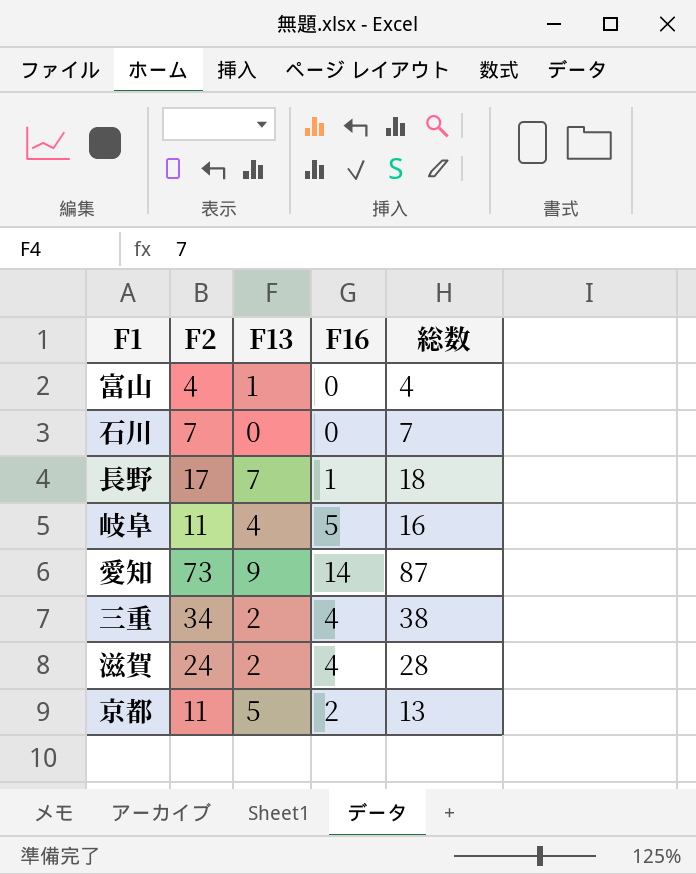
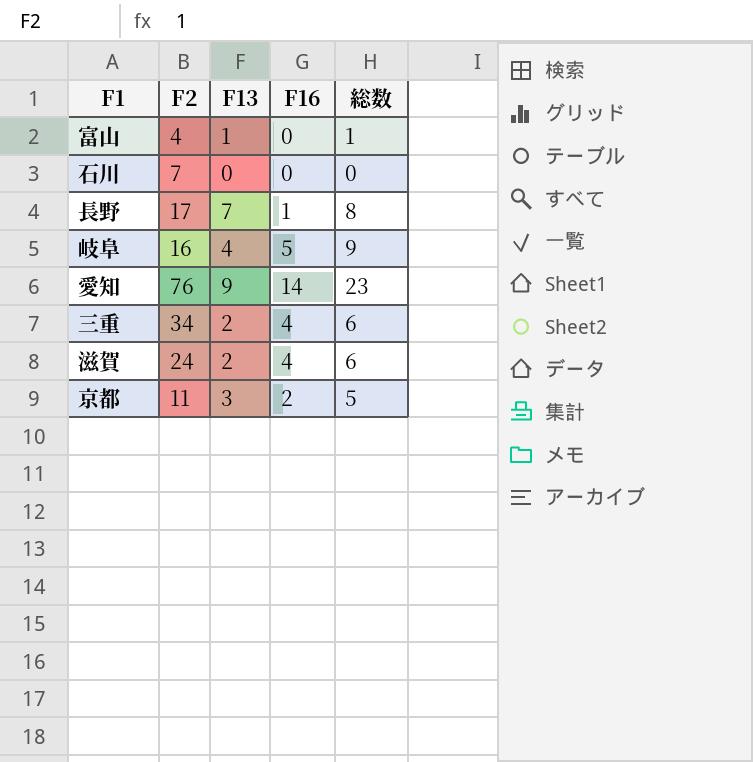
column 総数 | formula: [F2] + [F16] -> [F13] + [F16]
岐阜 | F2: 11 -> 16
愛知 | F2: 73 -> 76
京都 | F13: 5 -> 3

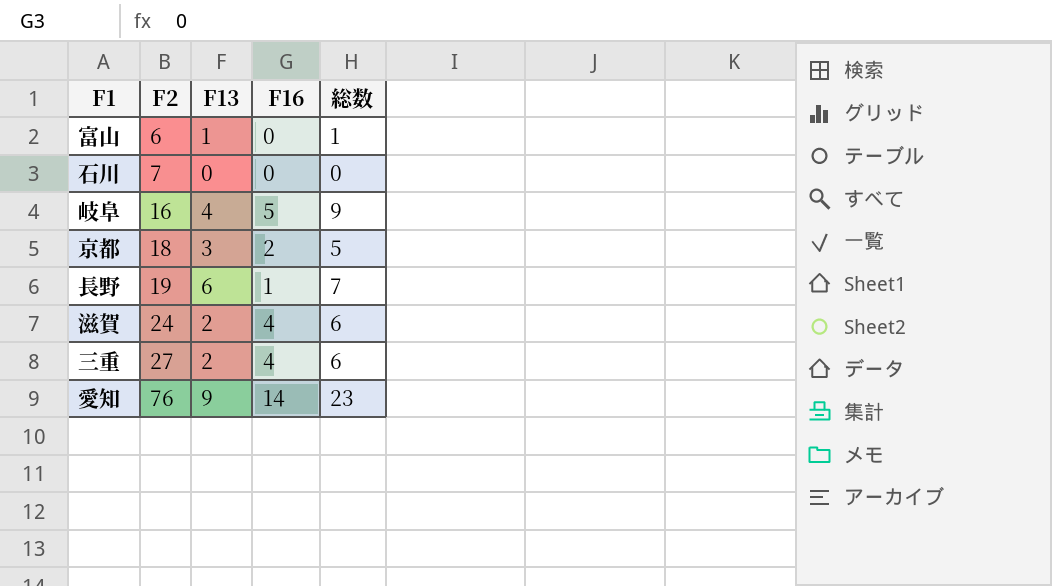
row order: none -> F2 ascending
富山 | F2: 4 -> 6
京都 | F2: 11 -> 18
長野 | F2: 17 -> 19
長野 | F13: 7 -> 6
長野 | 総数: 8 -> 7
三重 | F2: 34 -> 27

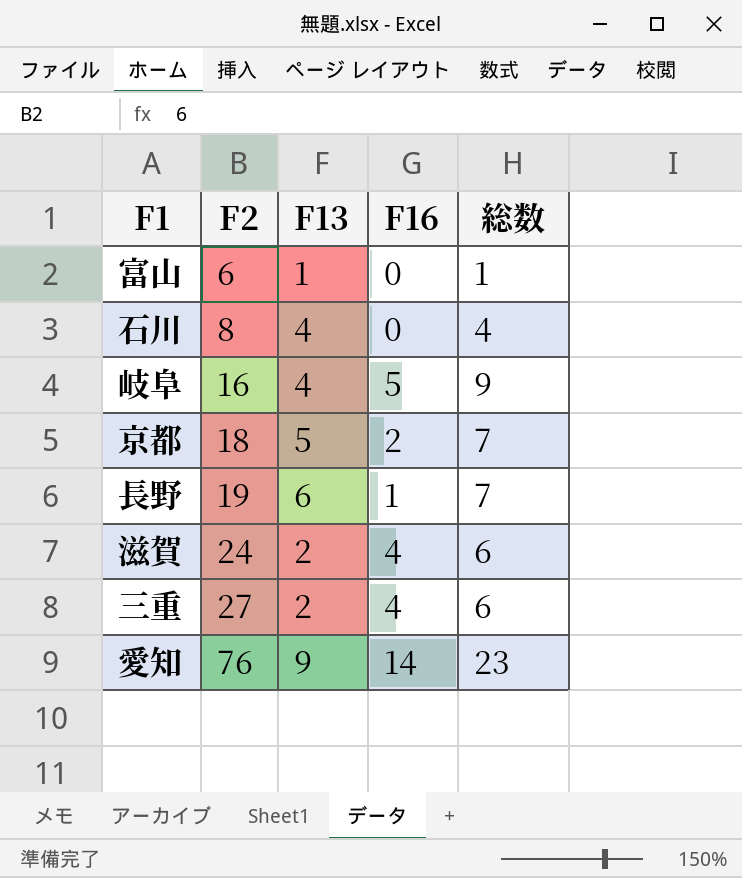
石川 | F2: 7 -> 8
石川 | F13: 0 -> 4
石川 | 総数: 0 -> 4
京都 | F13: 3 -> 5
京都 | 総数: 5 -> 7

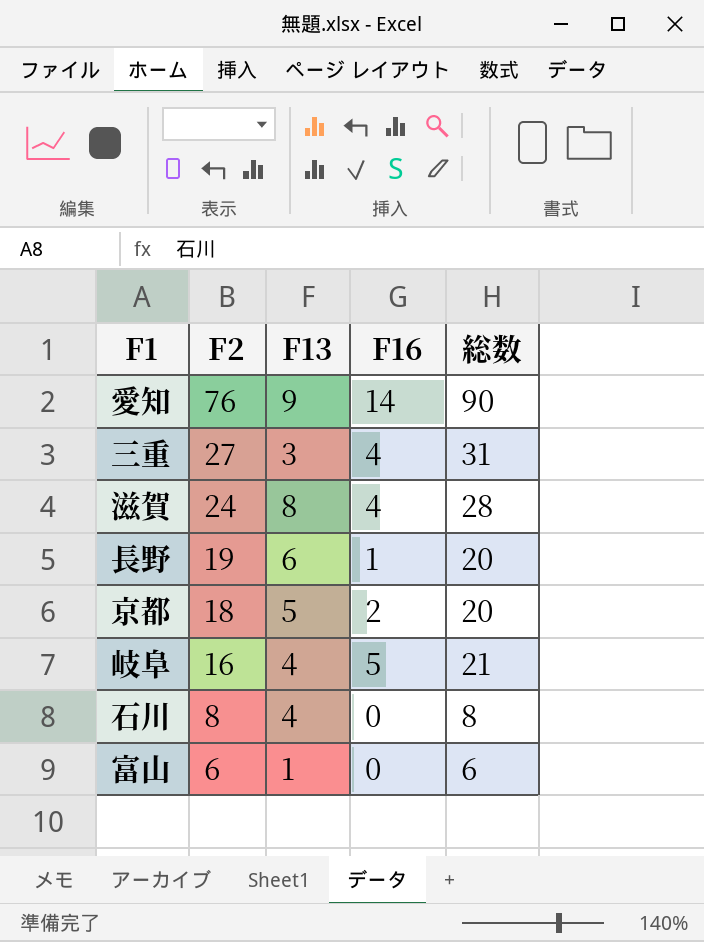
row order: F2 ascending -> F2 descending
column 総数 | formula: [F13] + [F16] -> [F2] + [F16]
三重 | F13: 2 -> 3
滋賀 | F13: 2 -> 8

